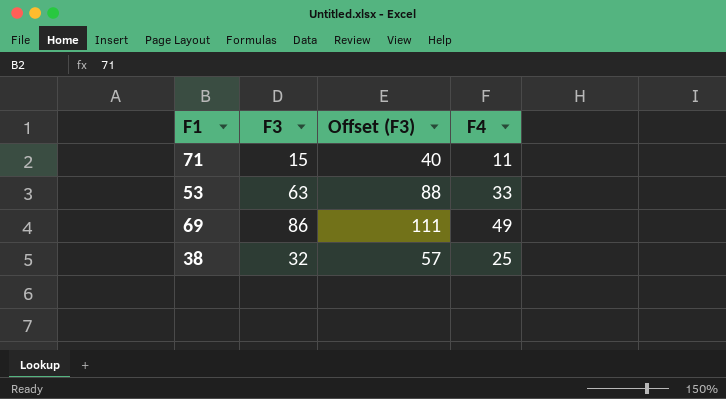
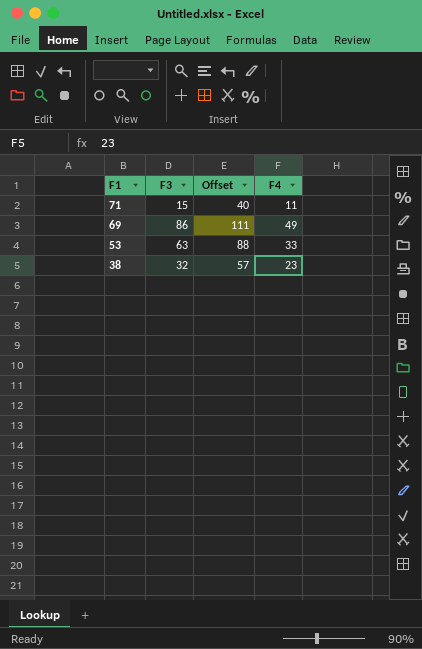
row order: none -> F1 descending
column name: Offset (F3) -> Offset
38 | F4: 25 -> 23

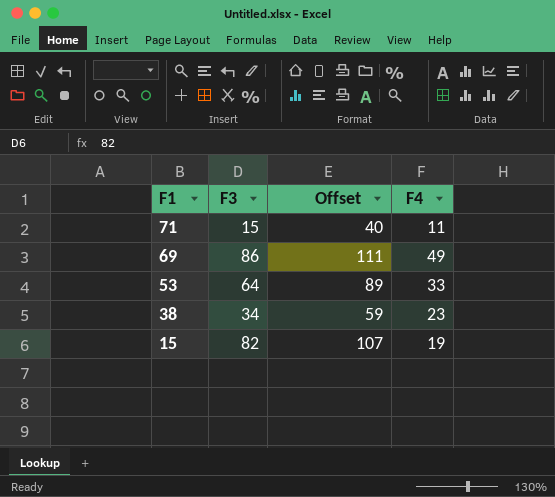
53 | F3: 63 -> 64
53 | Offset: 88 -> 89
38 | F3: 32 -> 34
38 | Offset: 57 -> 59
row 15: none -> 82 | 107 | 19

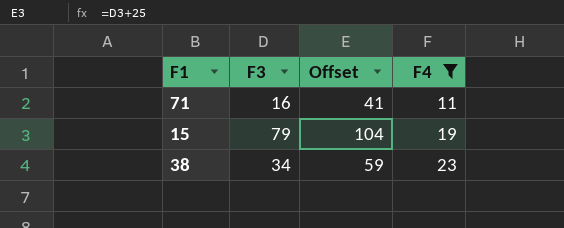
filter: none -> F4 <= 23
row order: F1 descending -> F4 ascending
71 | F3: 15 -> 16
71 | Offset: 40 -> 41
15 | F3: 82 -> 79
15 | Offset: 107 -> 104

